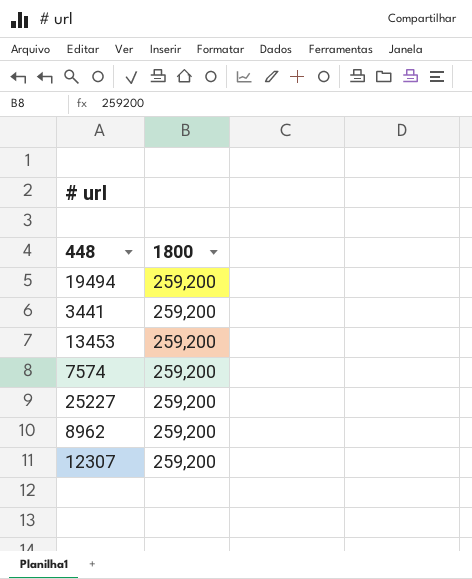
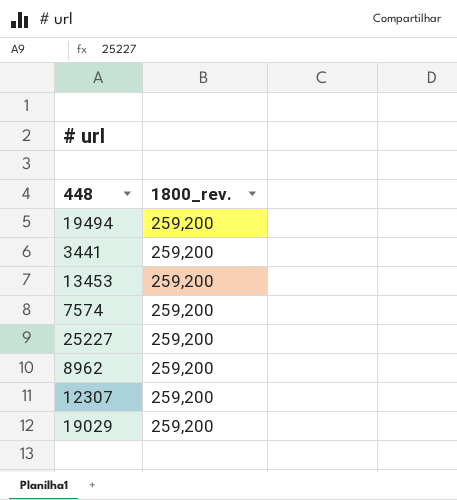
column name: 1800 -> 1800_rev.
row 19029: none -> 259,200

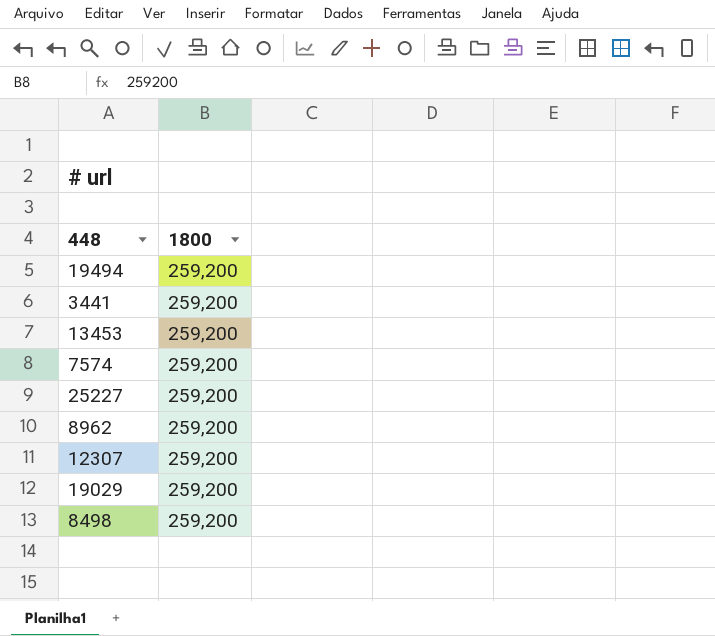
column name: 1800_rev. -> 1800
row 8498: none -> 259,200

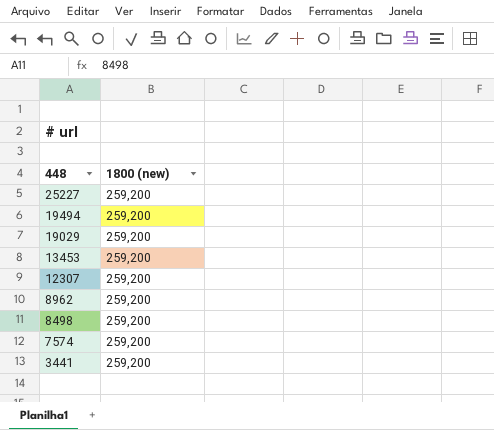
row order: none -> 448 descending
column name: 1800 -> 1800 (new)

